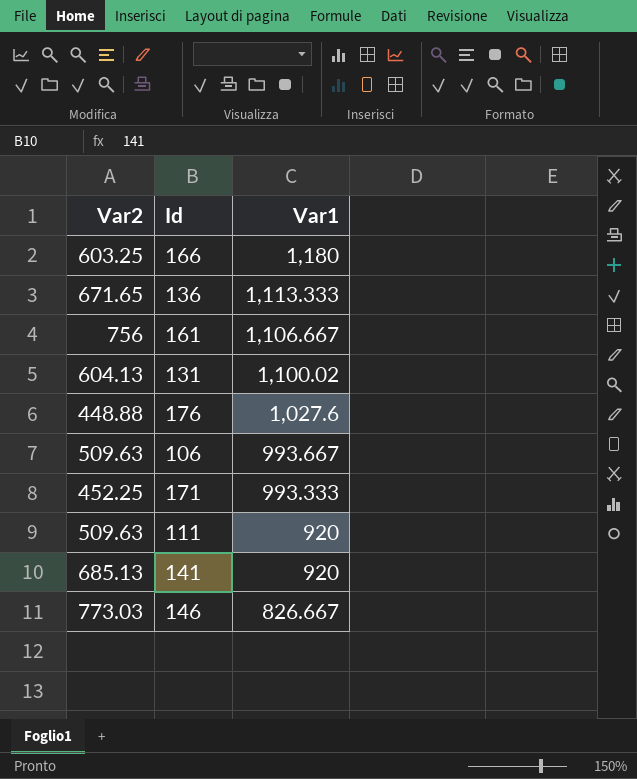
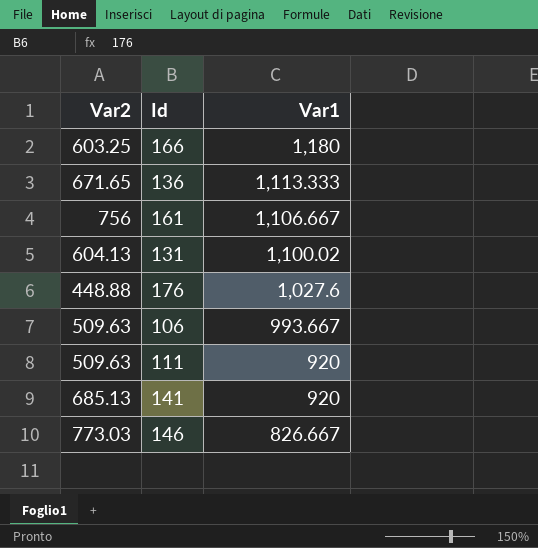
row 171: 452.25 | 993.333 -> none

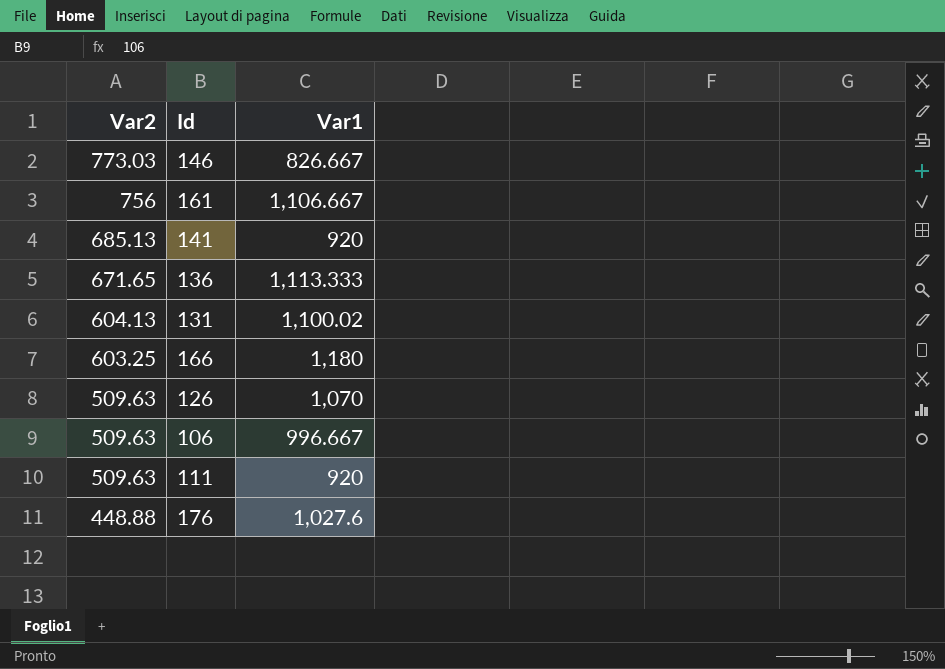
row order: Var1 descending -> Var2 descending
row 126: none -> 509.63 | 1,070
106 | Var1: 993.667 -> 996.667

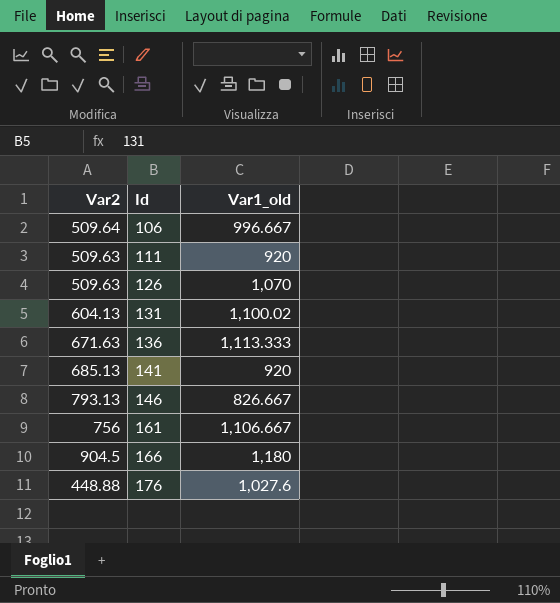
row order: Var2 descending -> Id ascending
column name: Var1 -> Var1_old
106 | Var2: 509.63 -> 509.64
136 | Var2: 671.65 -> 671.63
146 | Var2: 773.03 -> 793.13
166 | Var2: 603.25 -> 904.5

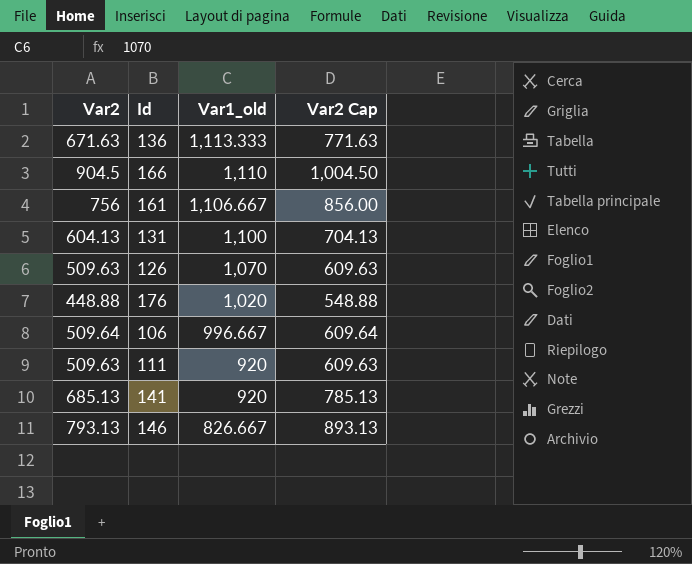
row order: Id ascending -> Var1_old descending
column Var2 Cap | formula: none -> [Var2] + 100
166 | Var1_old: 1,180 -> 1,110
131 | Var1_old: 1,100.02 -> 1,100
176 | Var1_old: 1,027.6 -> 1,020

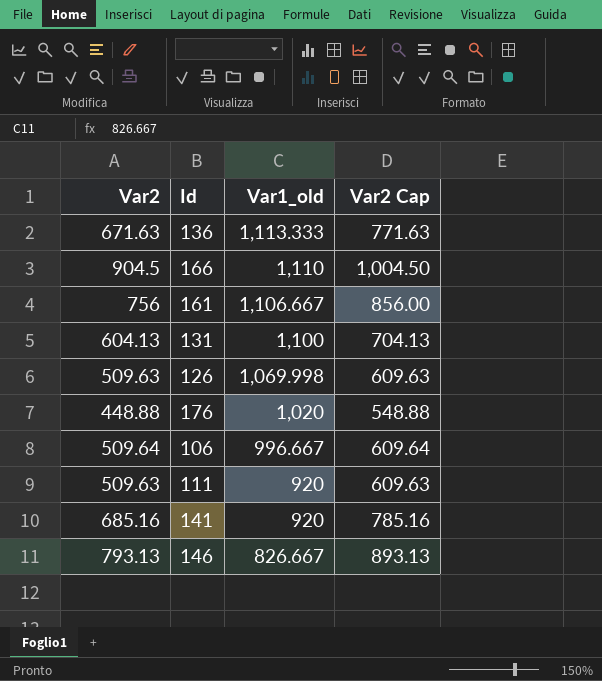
126 | Var1_old: 1,070 -> 1,069.998
141 | Var2: 685.13 -> 685.16
141 | Var2 Cap: 785.13 -> 785.16

